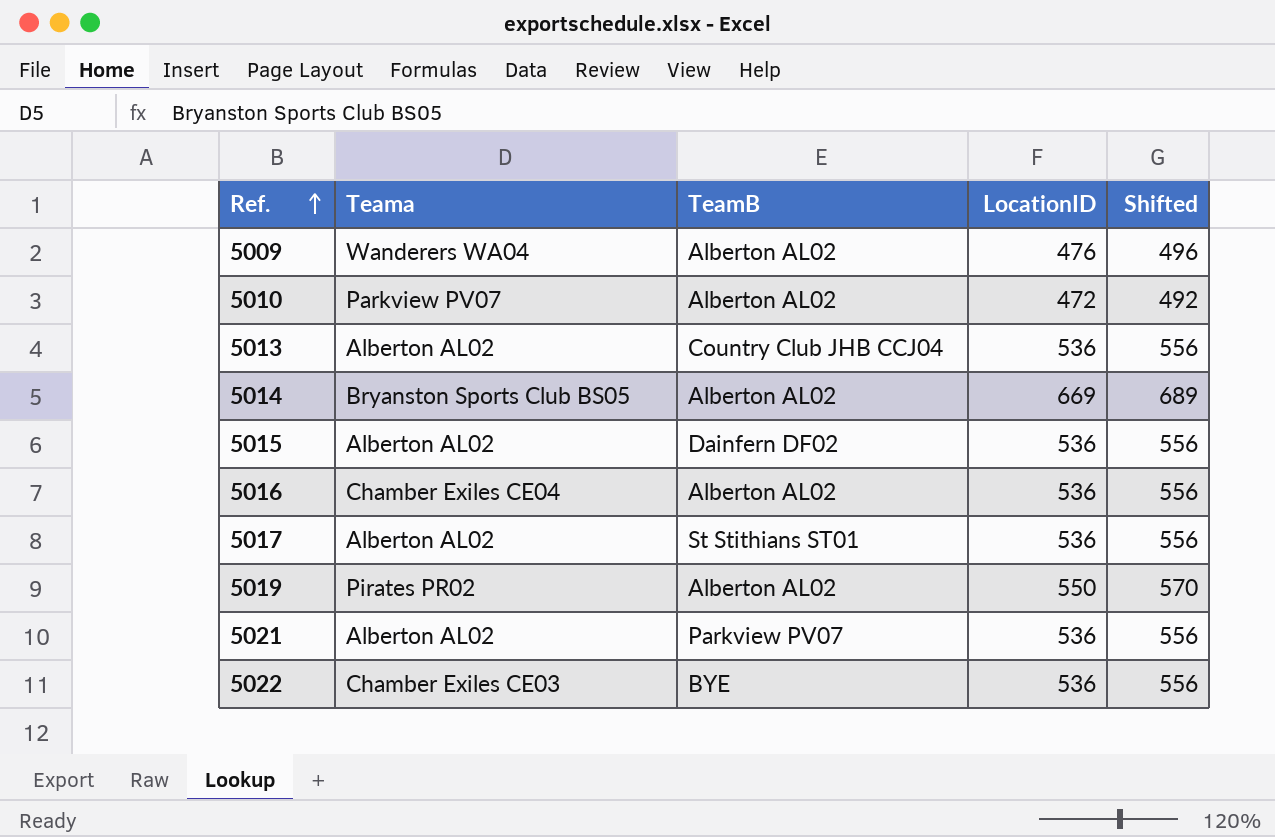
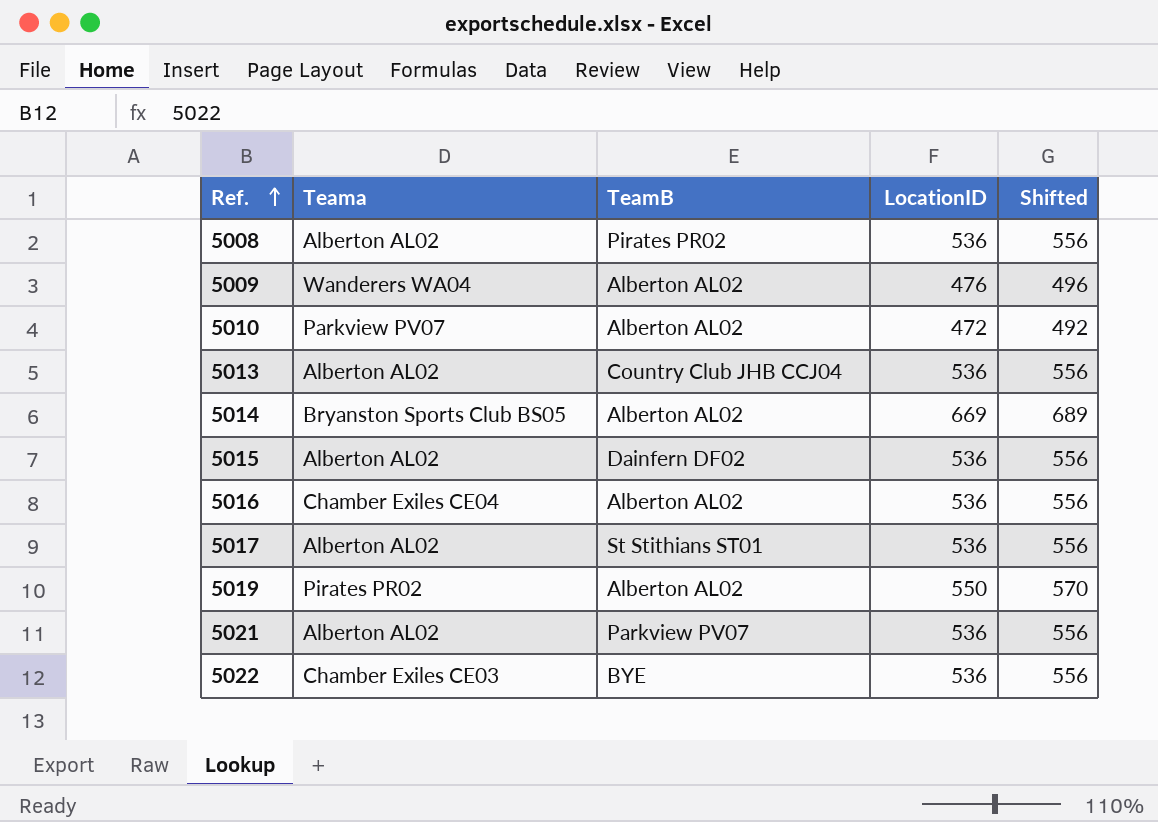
row 5008: none -> Alberton AL02 | Pirates PR02 | 536 | 556

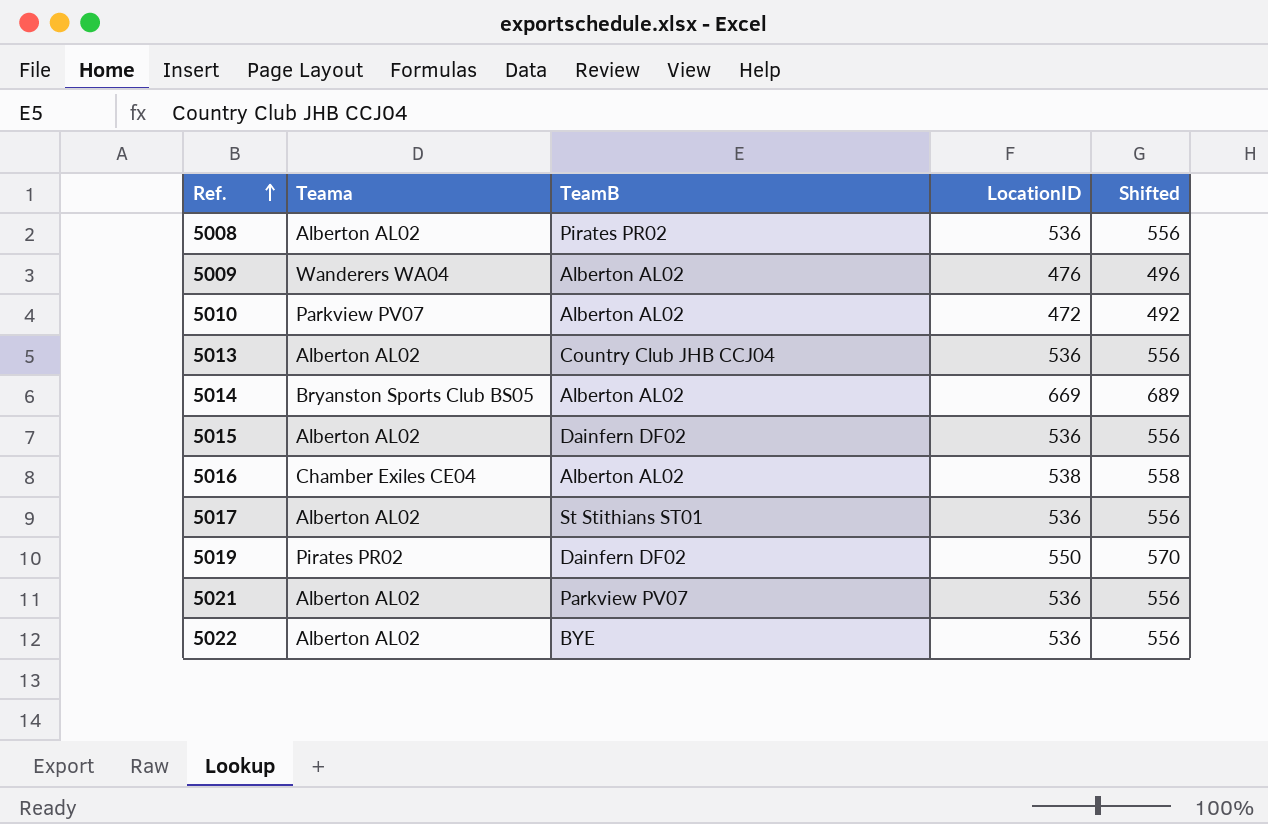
5016 | LocationID: 536 -> 538
5016 | Shifted: 556 -> 558
5019 | TeamB: Alberton AL02 -> Dainfern DF02
5022 | Teama: Chamber Exiles CE03 -> Alberton AL02

